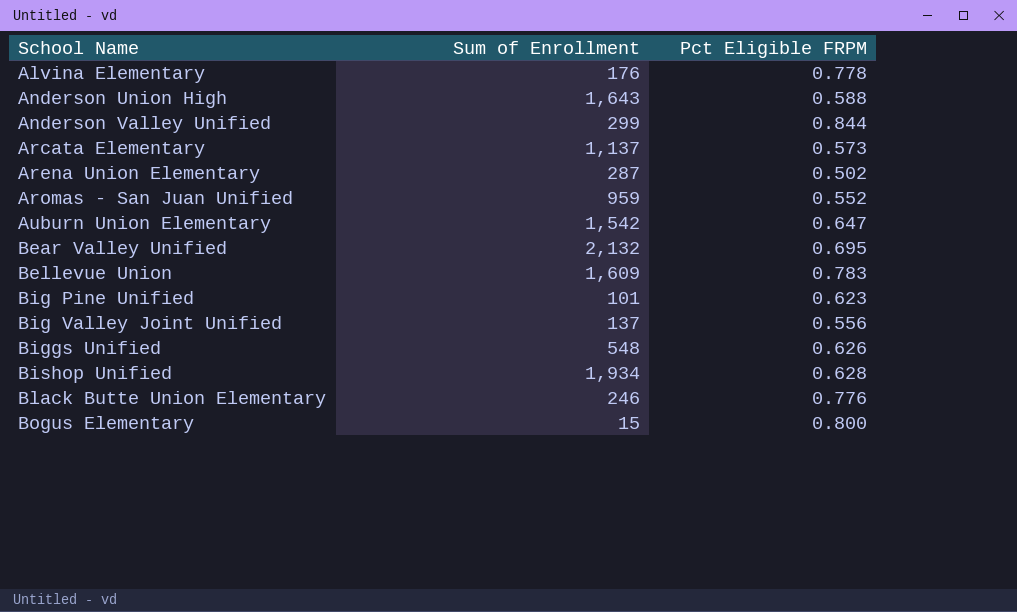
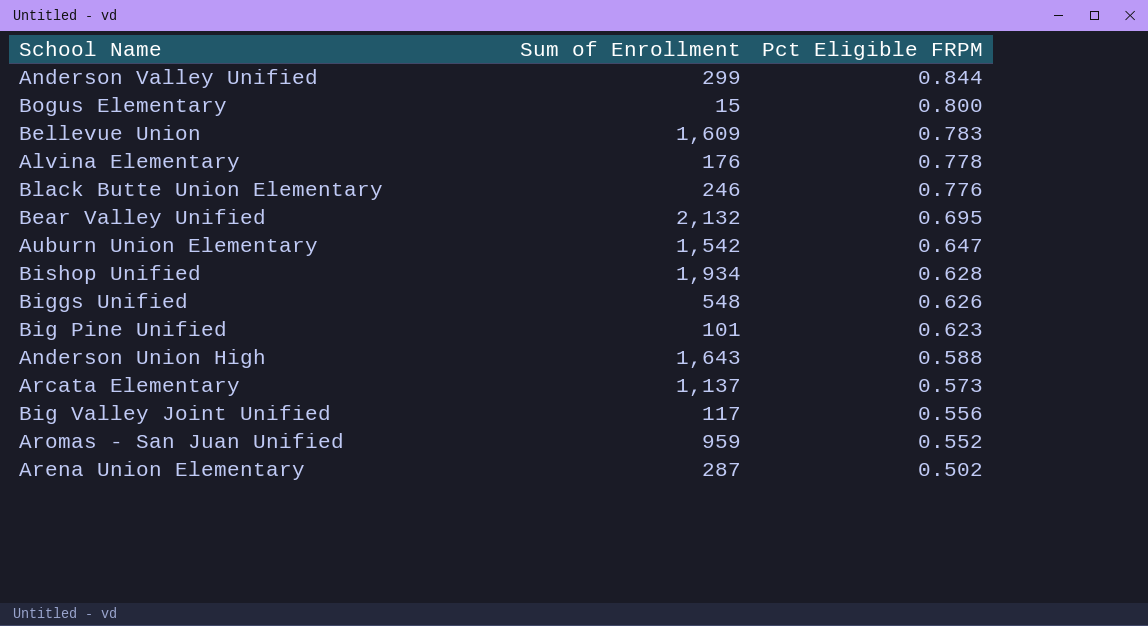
row order: School Name ascending -> Pct Eligible FRPM descending
Big Valley Joint Unified | Sum of Enrollment: 137 -> 117

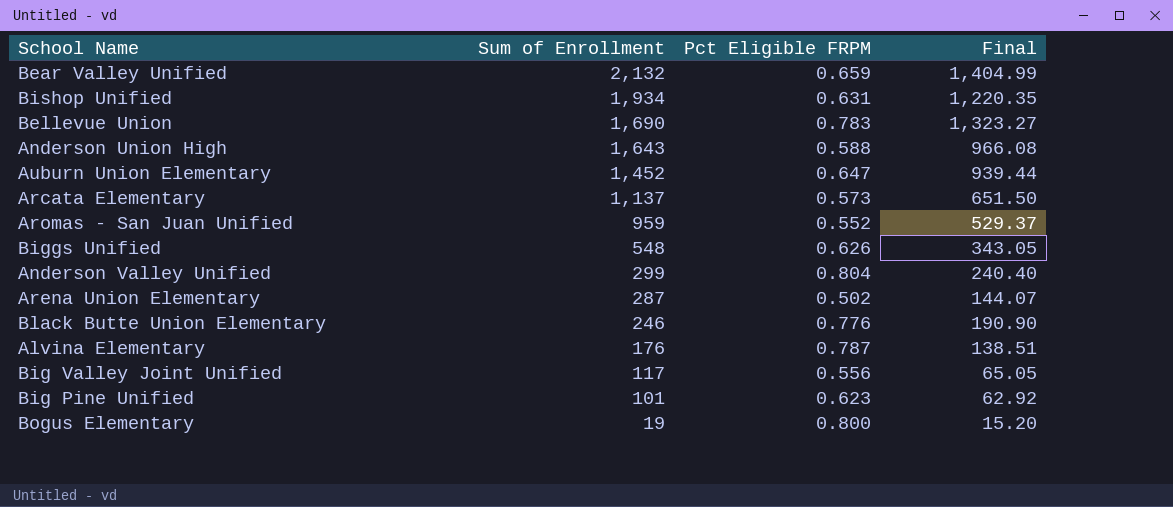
row order: Pct Eligible FRPM descending -> Sum of Enrollment descending
column Final | formula: none -> [Sum of Enrollment] * [Pct Eligible FRPM]
Bear Valley Unified | Pct Eligible FRPM: 0.695 -> 0.659
Bishop Unified | Pct Eligible FRPM: 0.628 -> 0.631
Bellevue Union | Sum of Enrollment: 1,609 -> 1,690
Auburn Union Elementary | Sum of Enrollment: 1,542 -> 1,452
Anderson Valley Unified | Pct Eligible FRPM: 0.844 -> 0.804
Alvina Elementary | Pct Eligible FRPM: 0.778 -> 0.787
Bogus Elementary | Sum of Enrollment: 15 -> 19

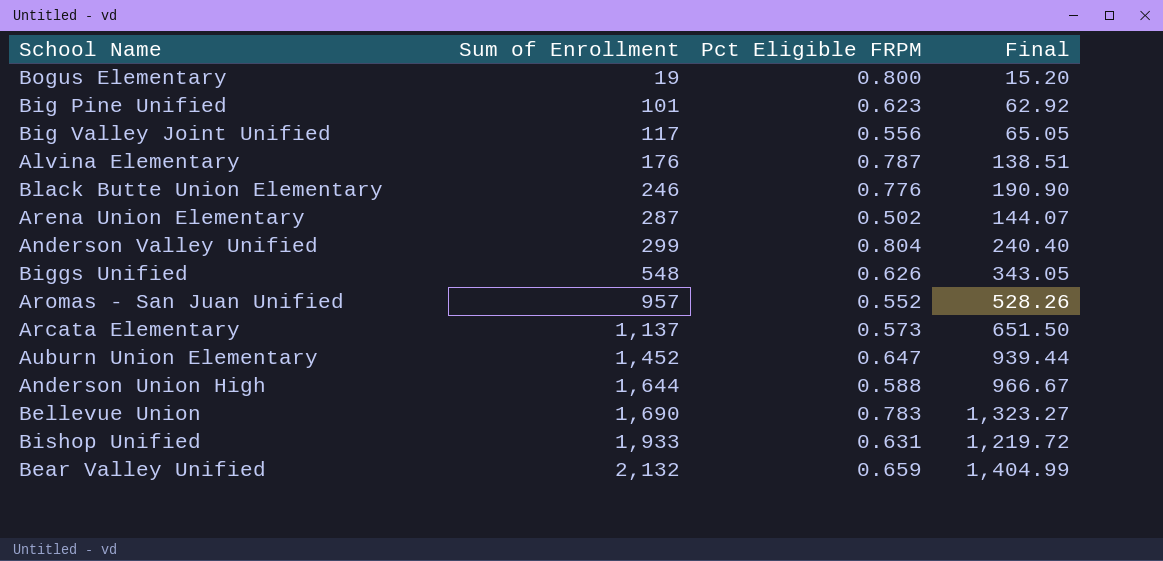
row order: Sum of Enrollment descending -> Sum of Enrollment ascending
Aromas - San Juan Unified | Sum of Enrollment: 959 -> 957
Aromas - San Juan Unified | Final: 529.37 -> 528.26
Anderson Union High | Sum of Enrollment: 1,643 -> 1,644
Anderson Union High | Final: 966.08 -> 966.67
Bishop Unified | Sum of Enrollment: 1,934 -> 1,933
Bishop Unified | Final: 1,220.35 -> 1,219.72

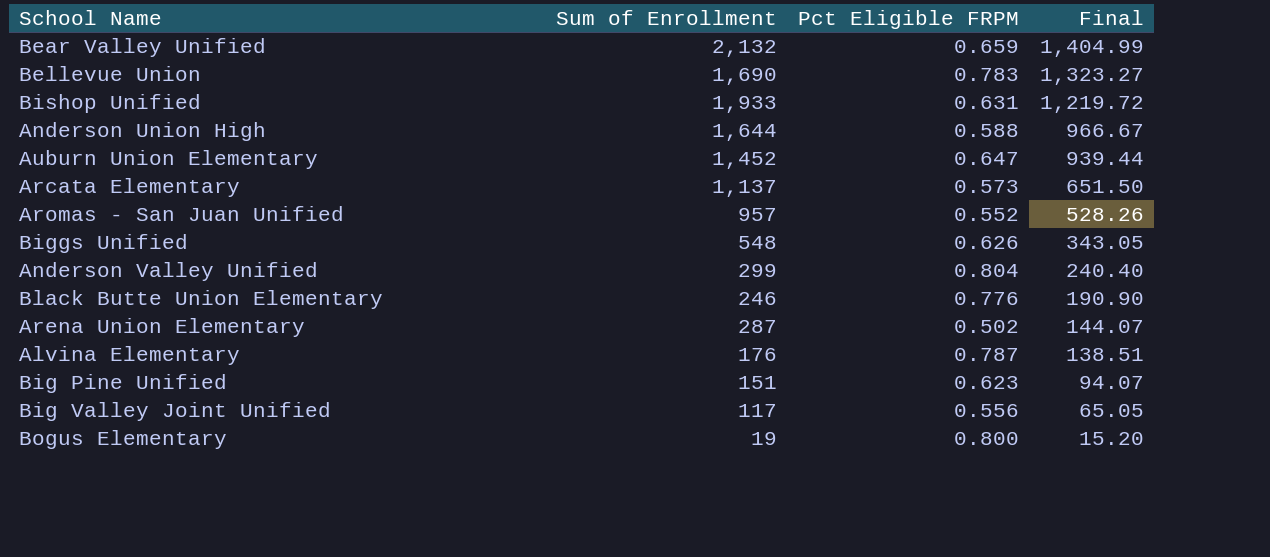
row order: Sum of Enrollment ascending -> Final descending
Big Pine Unified | Sum of Enrollment: 101 -> 151
Big Pine Unified | Final: 62.92 -> 94.07

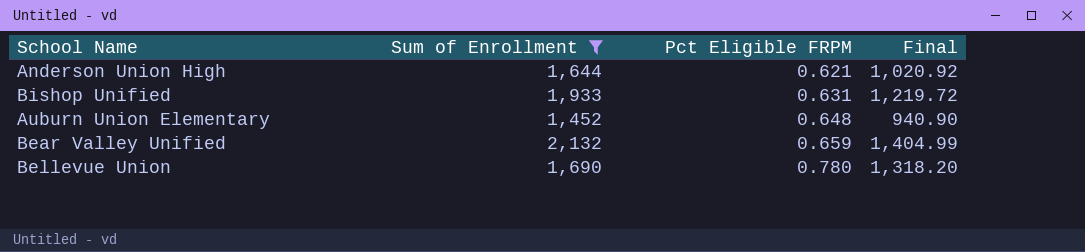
filter: none -> Sum of Enrollment >= 1,452
row order: Final descending -> Pct Eligible FRPM ascending
Anderson Union High | Pct Eligible FRPM: 0.588 -> 0.621
Anderson Union High | Final: 966.67 -> 1,020.92
Auburn Union Elementary | Pct Eligible FRPM: 0.647 -> 0.648
Auburn Union Elementary | Final: 939.44 -> 940.90
Bellevue Union | Pct Eligible FRPM: 0.783 -> 0.780
Bellevue Union | Final: 1,323.27 -> 1,318.20

